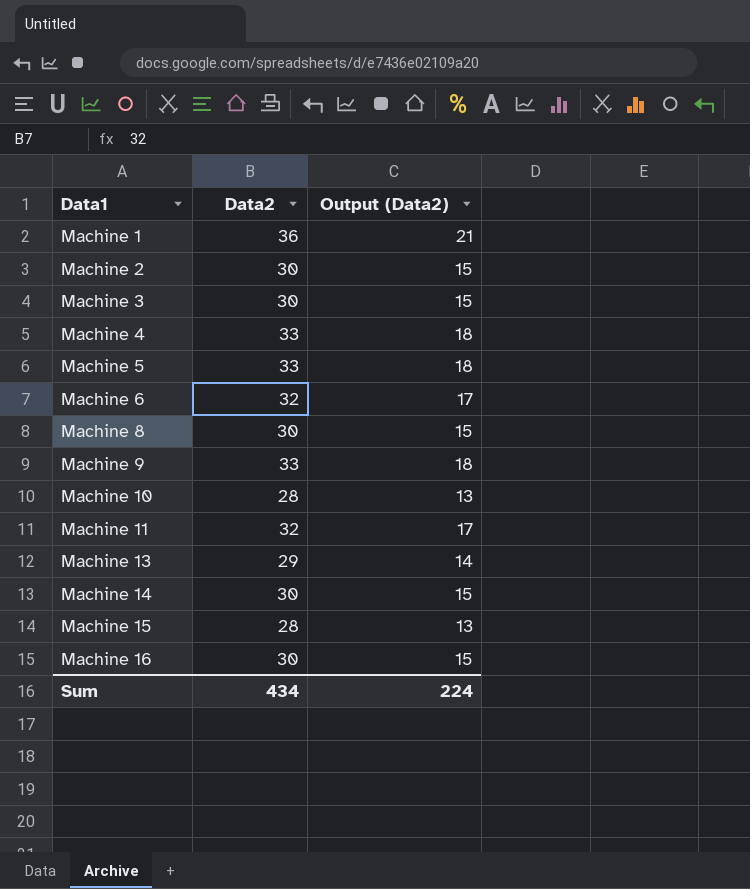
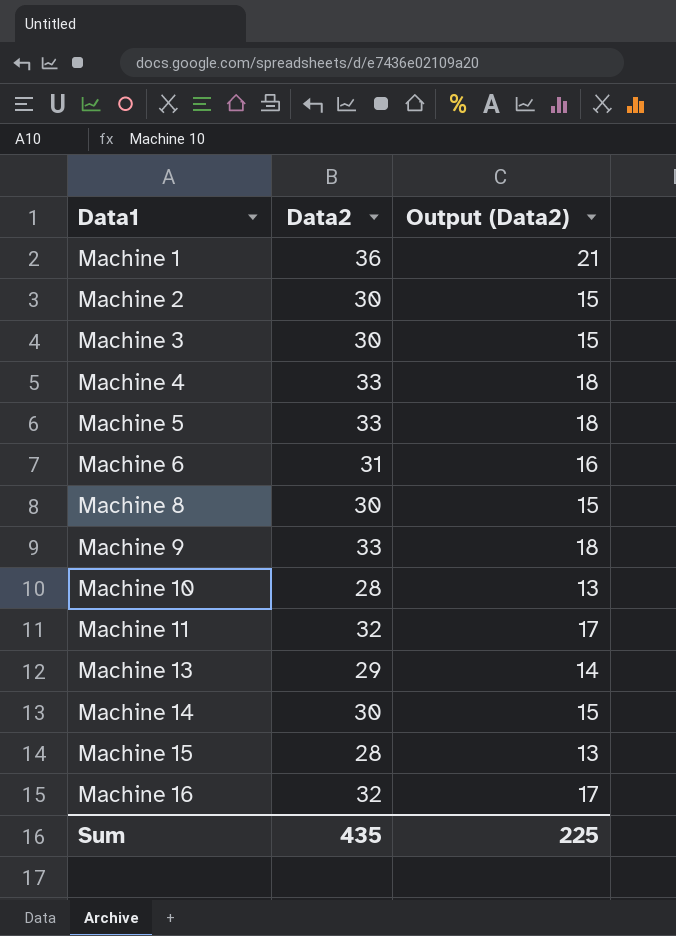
Machine 6 | Data2: 32 -> 31
Machine 6 | Output (Data2): 17 -> 16
Machine 16 | Data2: 30 -> 32
Machine 16 | Output (Data2): 15 -> 17
Sum | Data2: 434 -> 435
Sum | Output (Data2): 224 -> 225

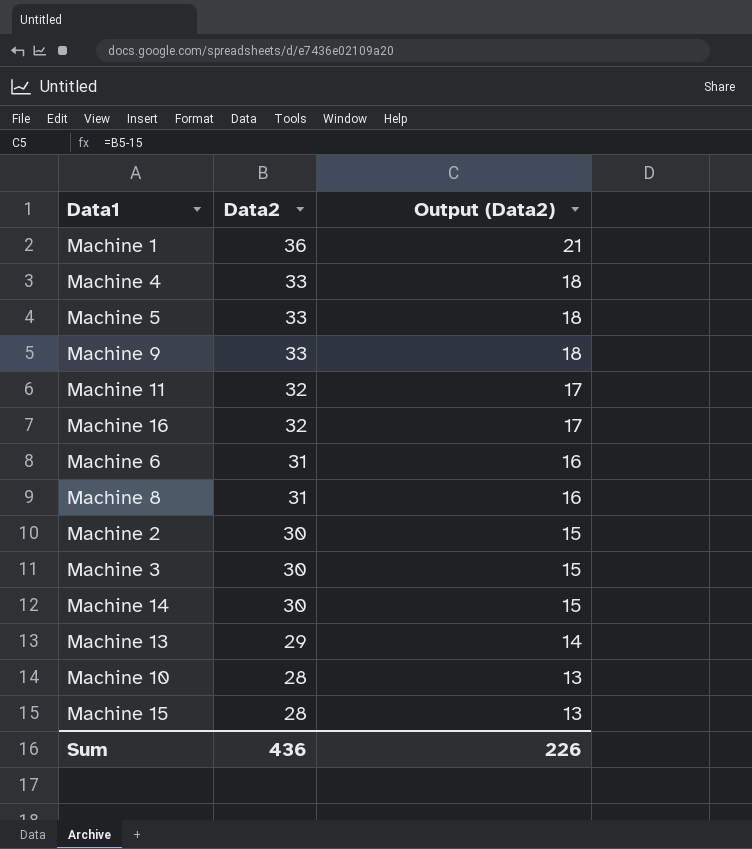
row order: Data1 ascending -> Data2 descending
Machine 8 | Data2: 30 -> 31
Machine 8 | Output (Data2): 15 -> 16
Sum | Data2: 435 -> 436
Sum | Output (Data2): 225 -> 226

